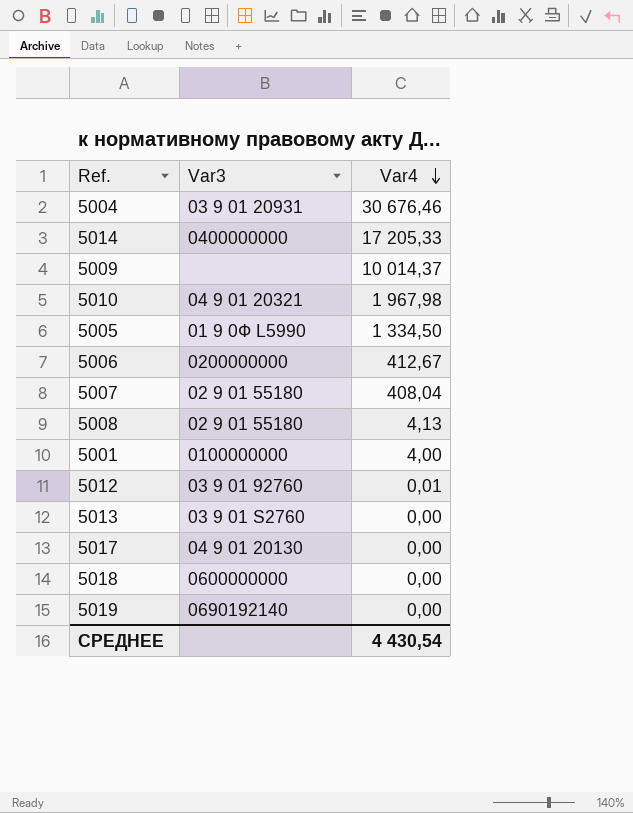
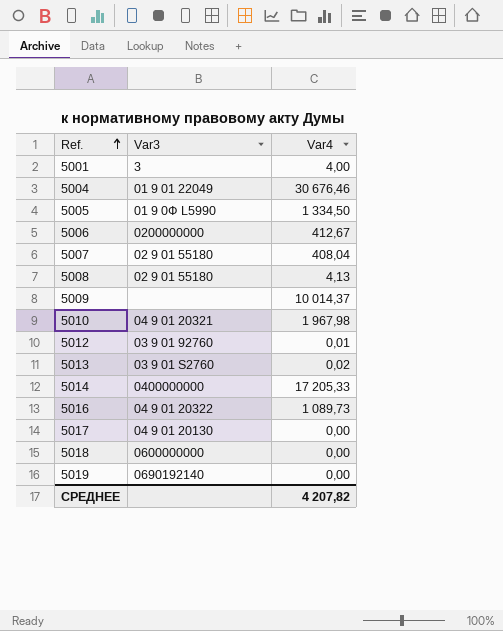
row order: Var4 descending -> Ref. ascending
5001 | Var3: 0100000000 -> 3
5004 | Var3: 03 9 01 20931 -> 01 9 01 22049
5013 | Var4: 0,00 -> 0,02
row 5016: none -> 04 9 01 20322 | 1 089,73
СРЕДНЕЕ | Var4: 4 430,54 -> 4 207,82

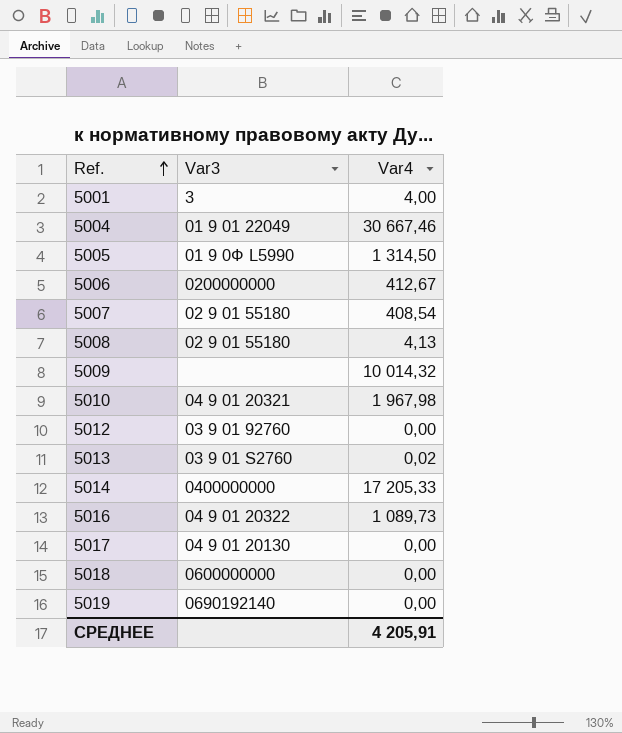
5004 | Var4: 30 676,46 -> 30 667,46
5005 | Var4: 1 334,50 -> 1 314,50
5007 | Var4: 408,04 -> 408,54
5009 | Var4: 10 014,37 -> 10 014,32
5012 | Var4: 0,01 -> 0,00
СРЕДНЕЕ | Var4: 4 207,82 -> 4 205,91

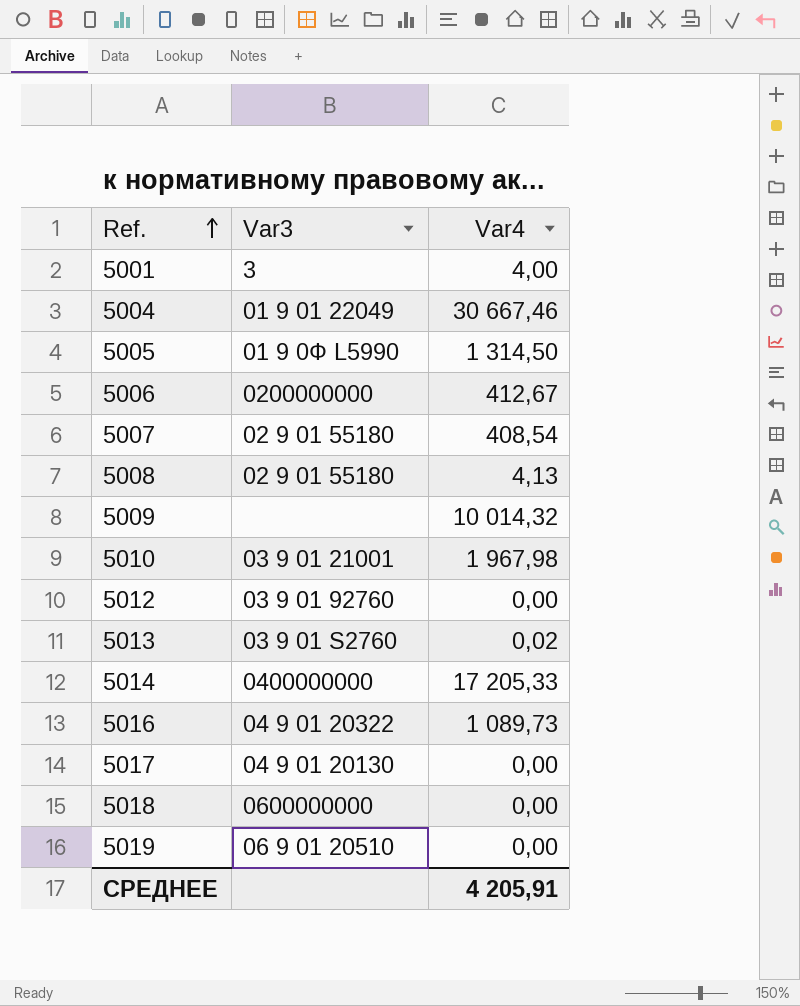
5010 | Var3: 04 9 01 20321 -> 03 9 01 21001
5019 | Var3: 0690192140 -> 06 9 01 20510

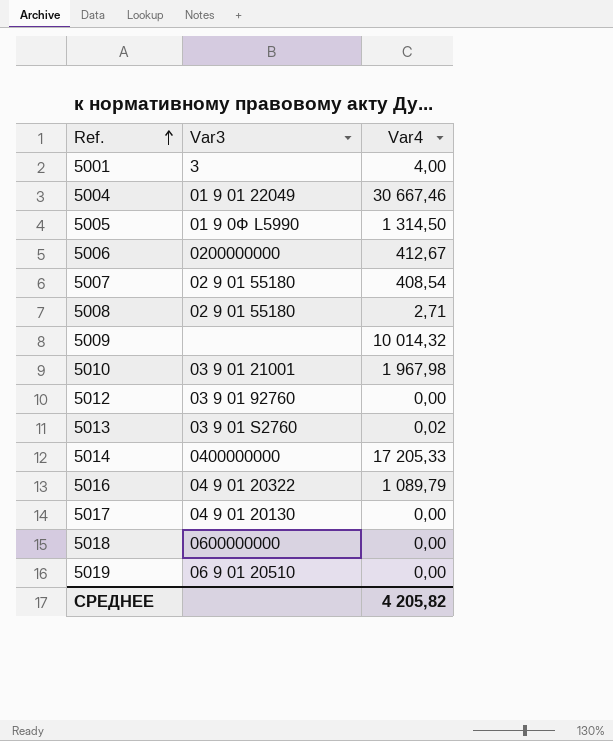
5008 | Var4: 4,13 -> 2,71
5016 | Var4: 1 089,73 -> 1 089,79
СРЕДНЕЕ | Var4: 4 205,91 -> 4 205,82

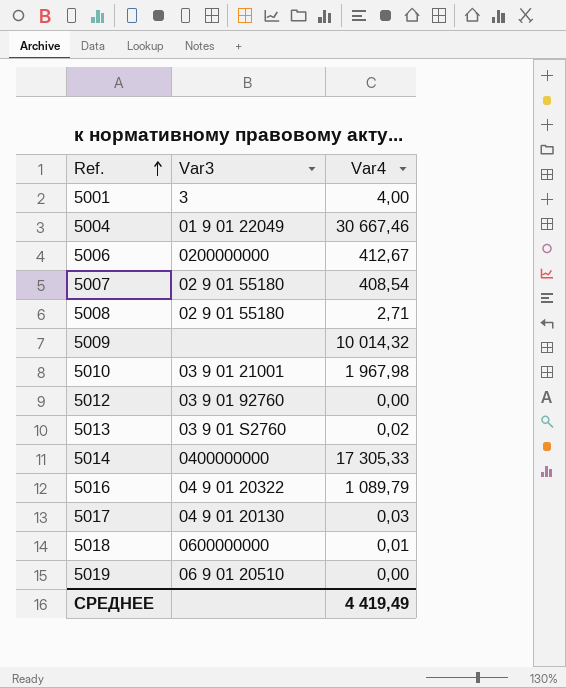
row 5005: 01 9 0Ф L5990 | 1 314,50 -> none
5014 | Var4: 17 205,33 -> 17 305,33
5017 | Var4: 0,00 -> 0,03
5018 | Var4: 0,00 -> 0,01
СРЕДНЕЕ | Var4: 4 205,82 -> 4 419,49

